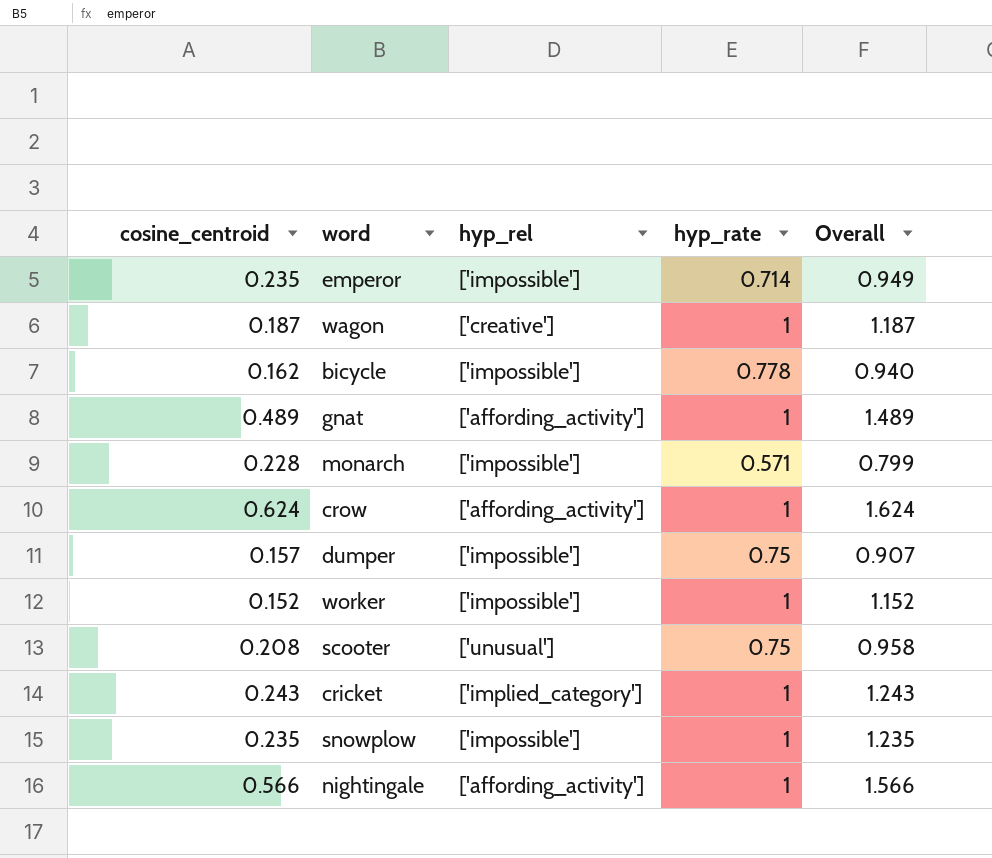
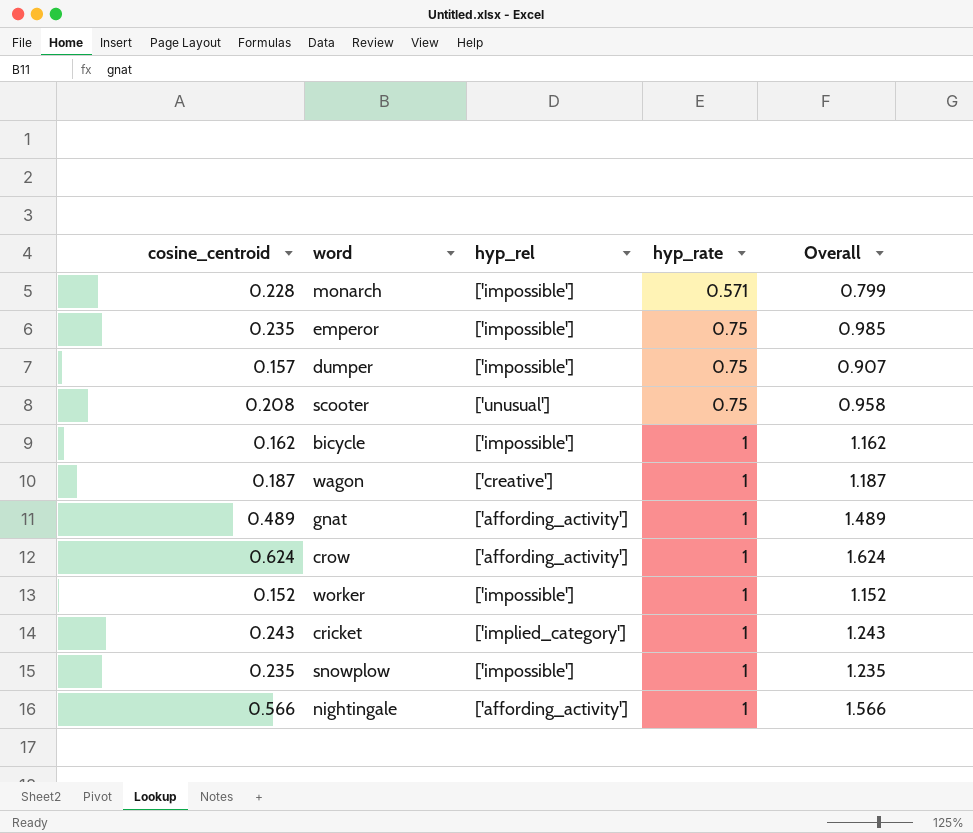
row order: none -> hyp_rate ascending
emperor | hyp_rate: 0.714 -> 0.75
emperor | Overall: 0.949 -> 0.985
bicycle | hyp_rate: 0.778 -> 1
bicycle | Overall: 0.940 -> 1.162

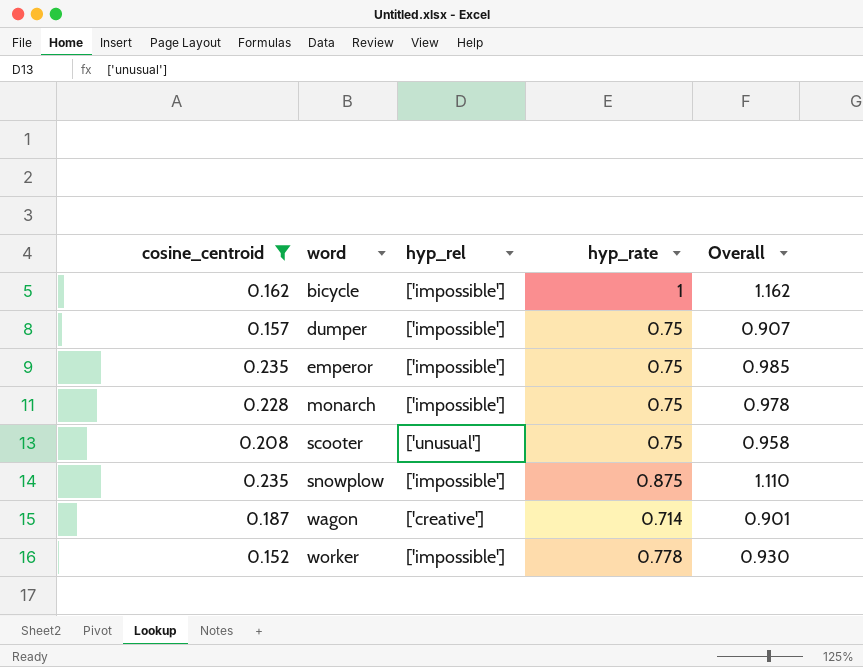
filter: none -> cosine_centroid <= 0.235
row order: hyp_rate ascending -> word ascending
monarch | hyp_rate: 0.571 -> 0.75
monarch | Overall: 0.799 -> 0.978
snowplow | hyp_rate: 1 -> 0.875
snowplow | Overall: 1.235 -> 1.110
wagon | hyp_rate: 1 -> 0.714
wagon | Overall: 1.187 -> 0.901
worker | hyp_rate: 1 -> 0.778
worker | Overall: 1.152 -> 0.930

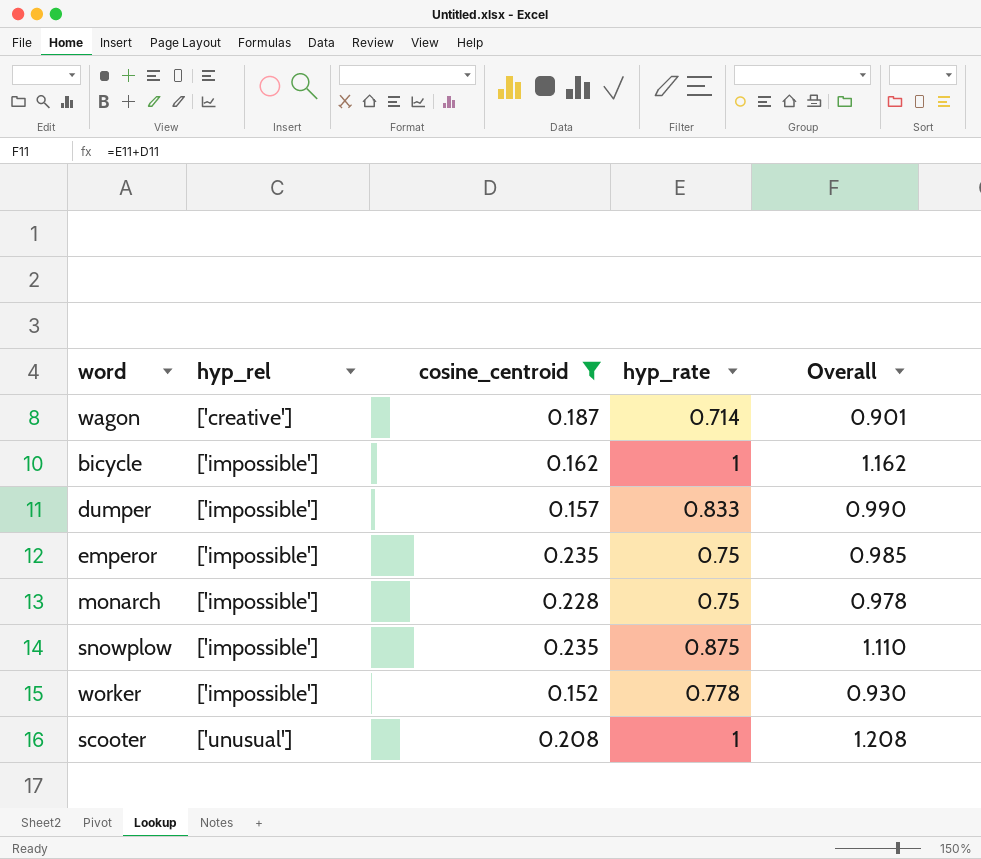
row order: word ascending -> hyp_rel ascending
column cosine_centroid | position: 1 -> 3
dumper | hyp_rate: 0.75 -> 0.833
dumper | Overall: 0.907 -> 0.990
scooter | hyp_rate: 0.75 -> 1
scooter | Overall: 0.958 -> 1.208

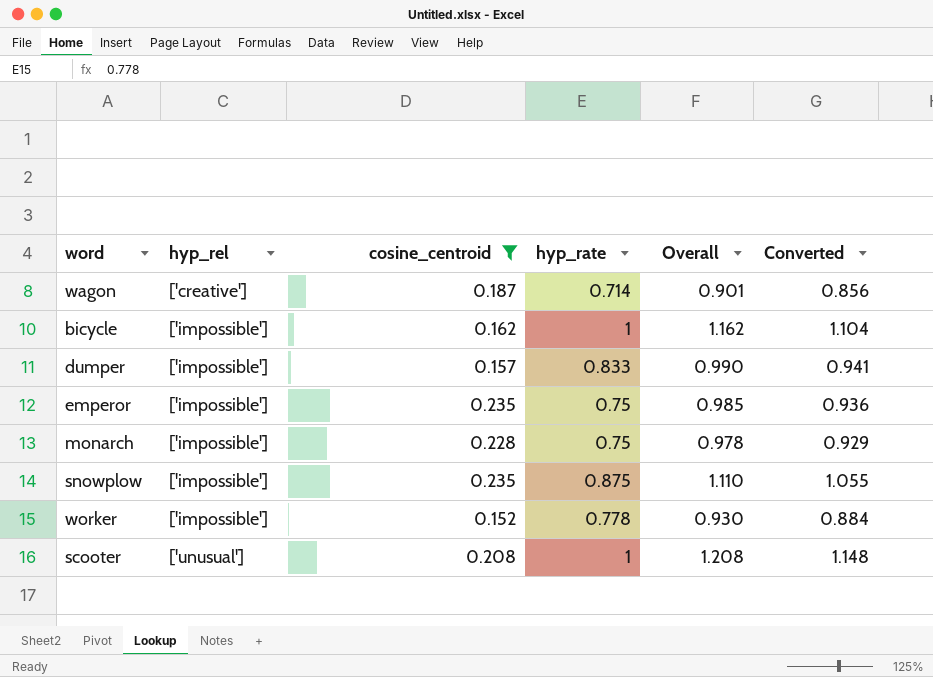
column Converted | formula: none -> [Overall] * 0.95

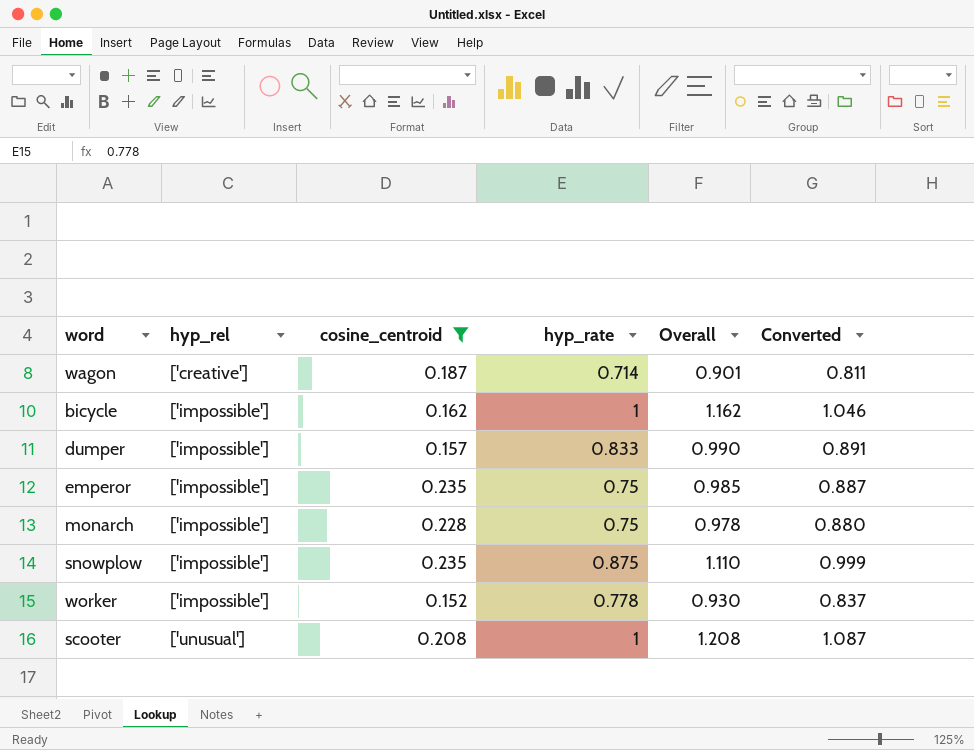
column Converted | formula: [Overall] * 0.95 -> [Overall] * 0.9

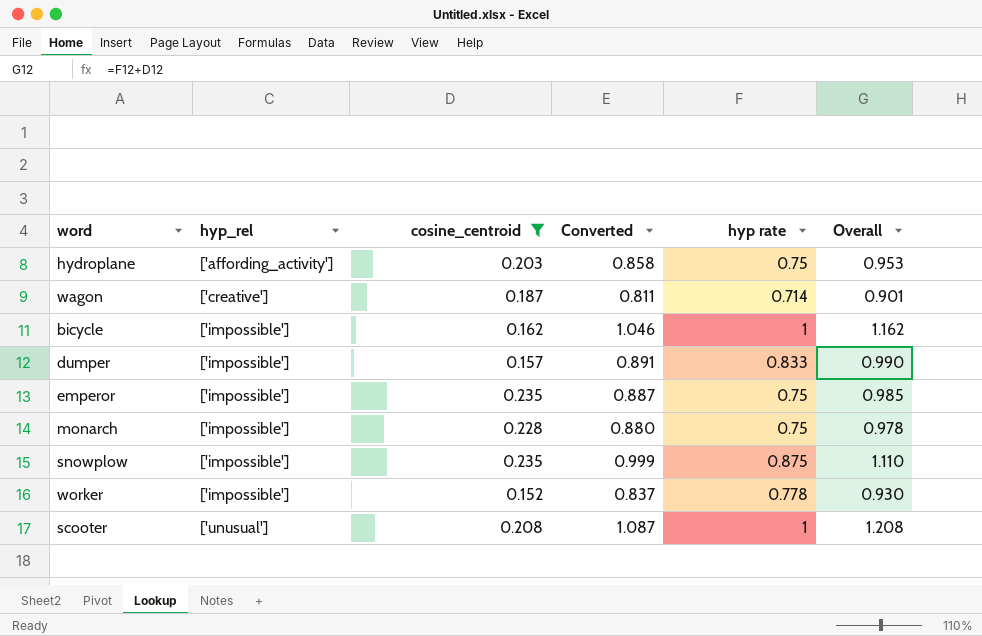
column Converted | position: 6 -> 4
column name: hyp_rate -> hyp rate
row hydroplane: none -> ['affording_activity'] | 0.203 | 0.858 | 0.75 | 0.953

